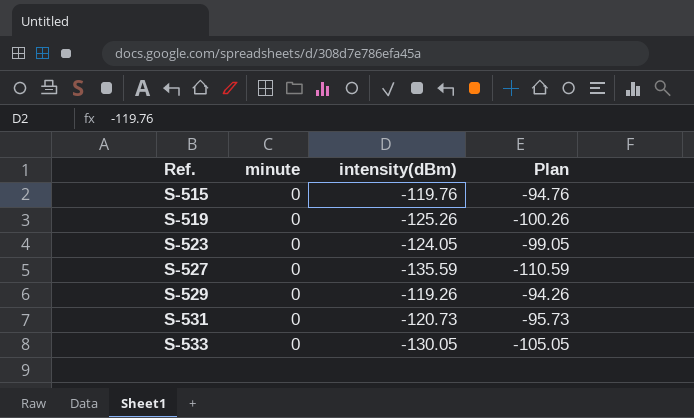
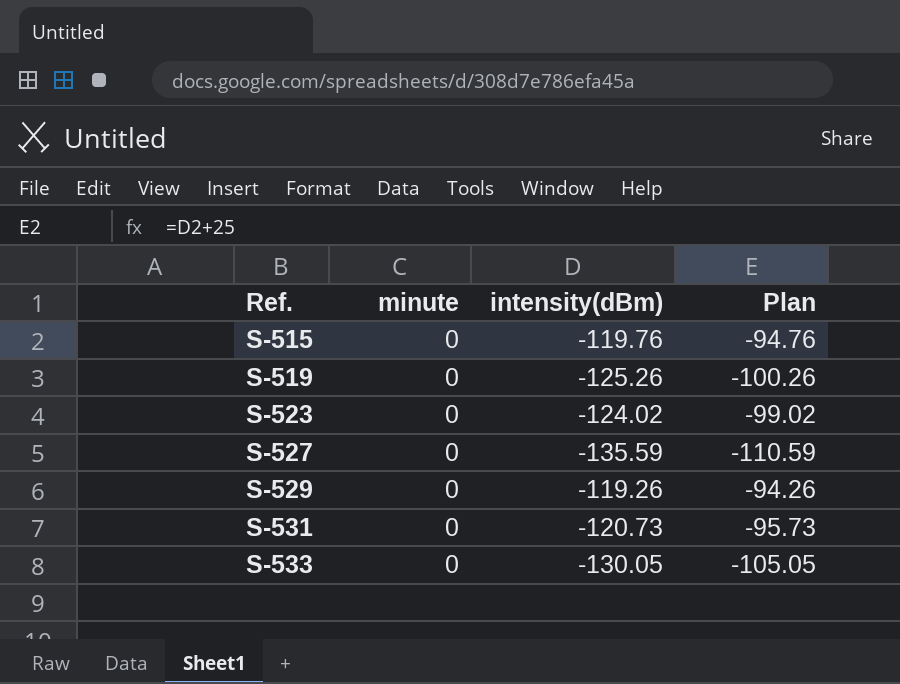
S-523 | intensity(dBm): -124.05 -> -124.02
S-523 | Plan: -99.05 -> -99.02

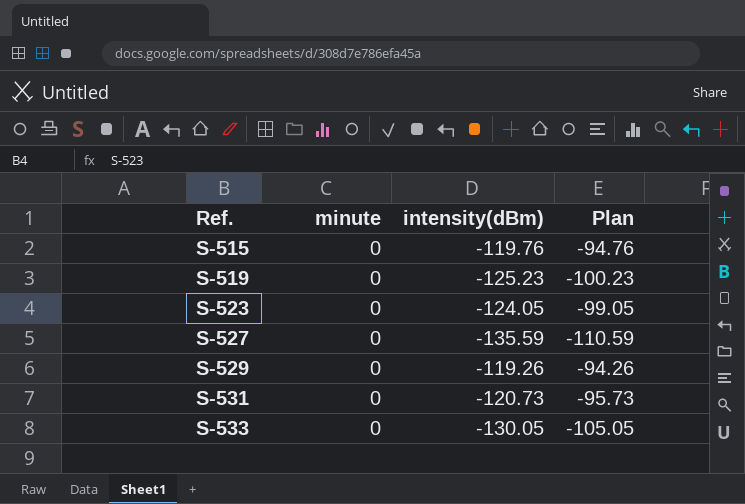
S-519 | intensity(dBm): -125.26 -> -125.23
S-519 | Plan: -100.26 -> -100.23
S-523 | intensity(dBm): -124.02 -> -124.05
S-523 | Plan: -99.02 -> -99.05

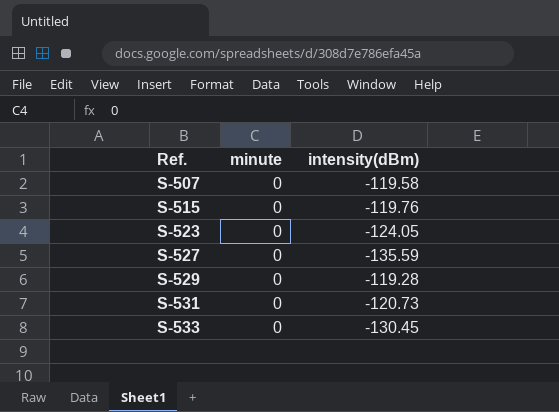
column Plan | formula: [intensity(dBm)] + 25 -> none
row S-519: 0 | -125.23 | -100.23 -> none
row S-507: none -> 0 | -119.58
S-529 | intensity(dBm): -119.26 -> -119.28
S-533 | intensity(dBm): -130.05 -> -130.45

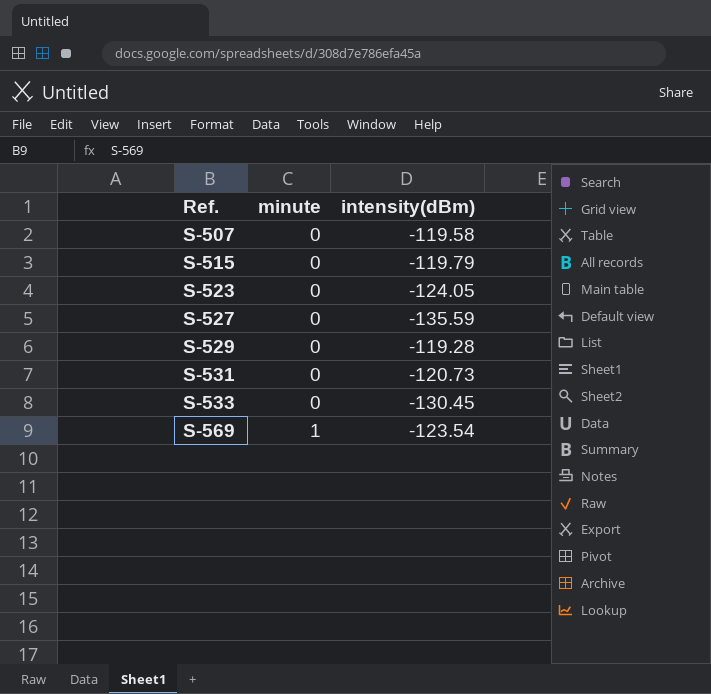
S-515 | intensity(dBm): -119.76 -> -119.79
row S-569: none -> 1 | -123.54

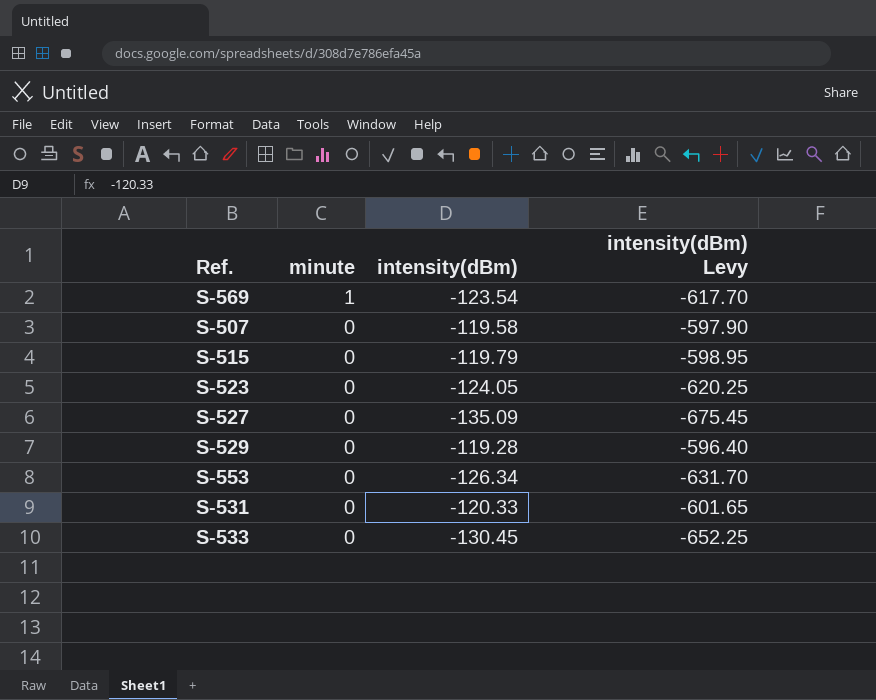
row order: Ref. ascending -> minute descending
column intensity(dBm) Levy | formula: none -> [intensity(dBm)] * 5
S-527 | intensity(dBm): -135.59 -> -135.09
row S-553: none -> 0 | -126.34 | -631.70
S-531 | intensity(dBm): -120.73 -> -120.33

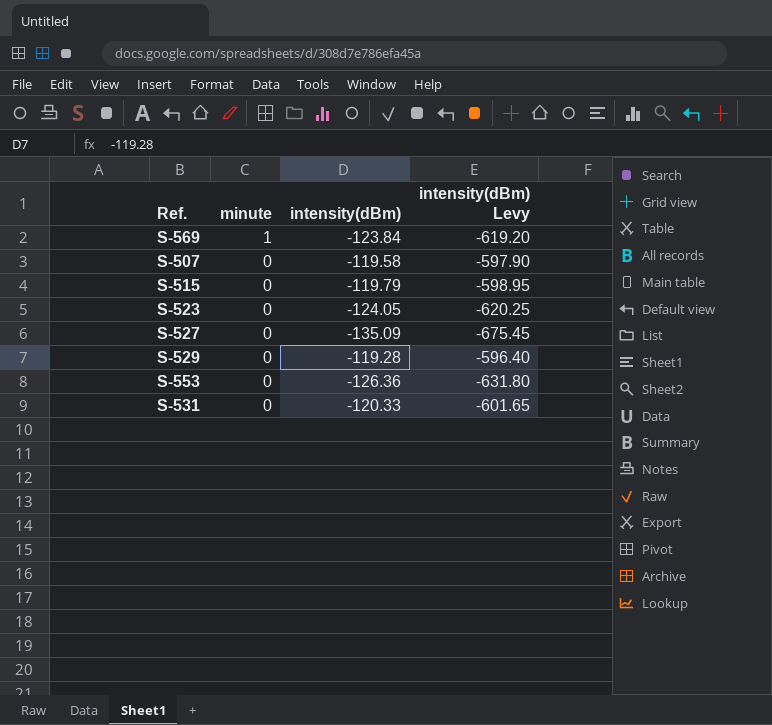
row S-533: 0 | -130.45 | -652.25 -> none
S-569 | intensity(dBm): -123.54 -> -123.84
S-569 | intensity(dBm) Levy: -617.70 -> -619.20
S-553 | intensity(dBm): -126.34 -> -126.36
S-553 | intensity(dBm) Levy: -631.70 -> -631.80

